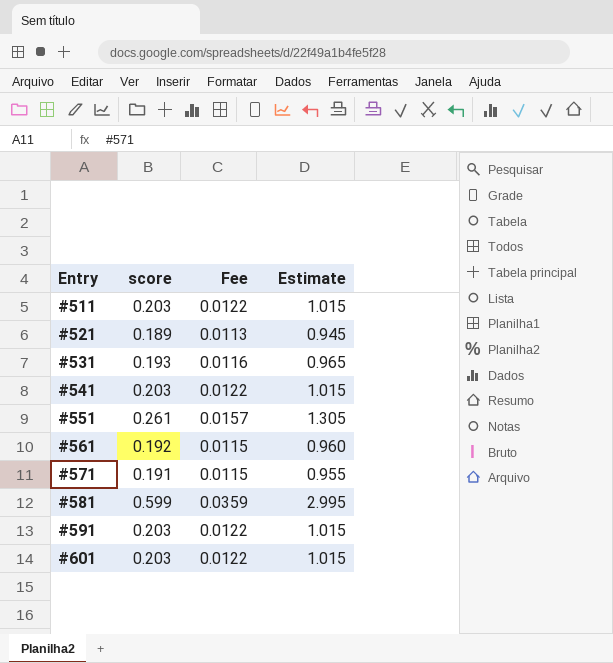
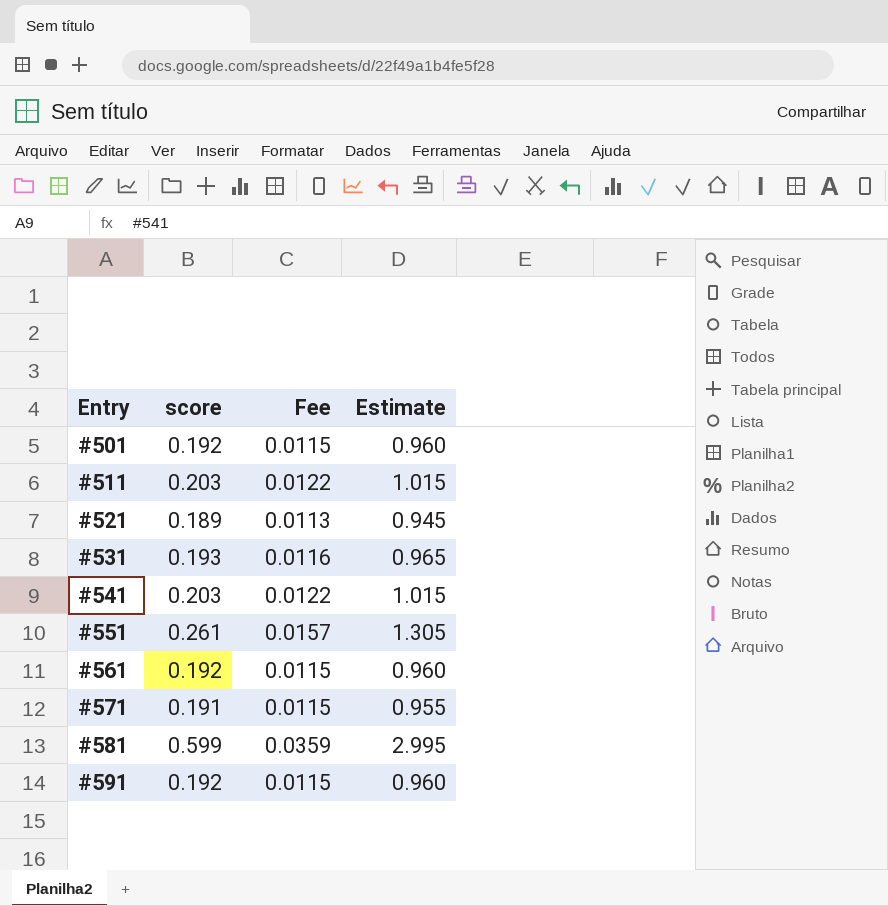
row #601: 0.203 | 0.0122 | 1.015 -> none
row #501: none -> 0.192 | 0.0115 | 0.960
#591 | score: 0.203 -> 0.192
#591 | Fee: 0.0122 -> 0.0115
#591 | Estimate: 1.015 -> 0.960

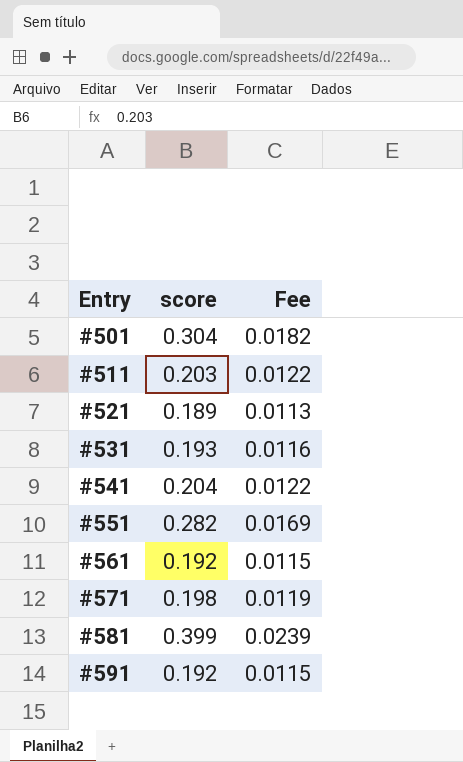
column Estimate | formula: [score] * 5 -> none
#501 | score: 0.192 -> 0.304
#501 | Fee: 0.0115 -> 0.0182
#541 | score: 0.203 -> 0.204
#551 | score: 0.261 -> 0.282
#551 | Fee: 0.0157 -> 0.0169
#571 | score: 0.191 -> 0.198
#571 | Fee: 0.0115 -> 0.0119
#581 | score: 0.599 -> 0.399
#581 | Fee: 0.0359 -> 0.0239

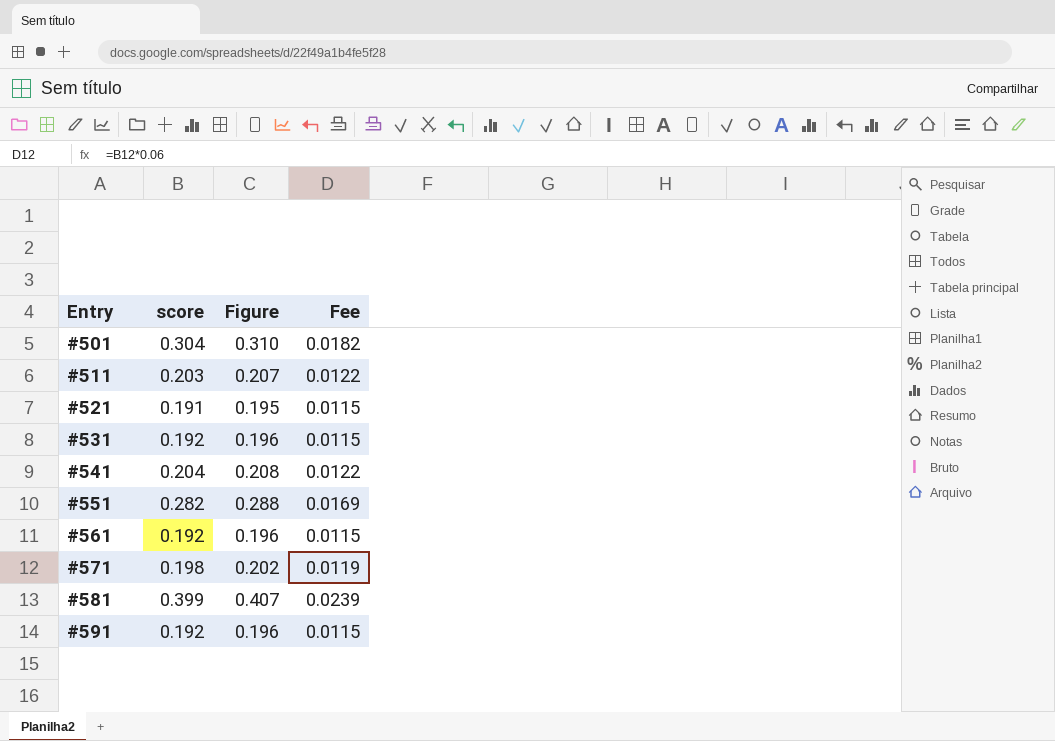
column Figure | formula: none -> [score] * 1.02
#521 | score: 0.189 -> 0.191
#521 | Fee: 0.0113 -> 0.0115
#531 | score: 0.193 -> 0.192
#531 | Fee: 0.0116 -> 0.0115

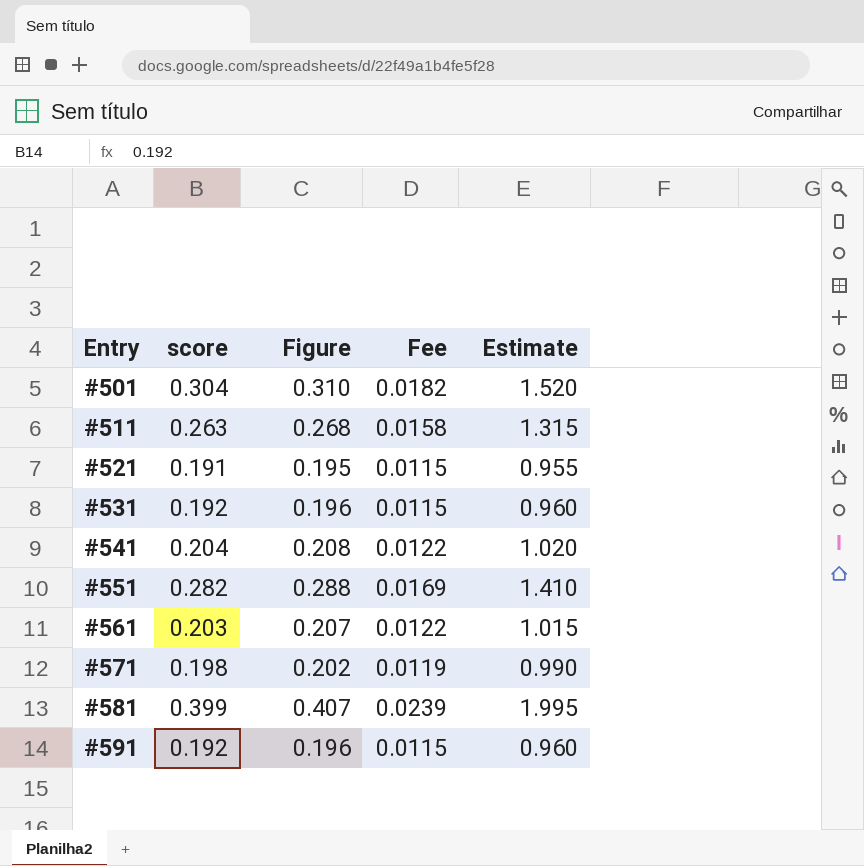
column Estimate | formula: none -> [score] * 5
#511 | score: 0.203 -> 0.263
#511 | Figure: 0.207 -> 0.268
#511 | Fee: 0.0122 -> 0.0158
#561 | score: 0.192 -> 0.203
#561 | Figure: 0.196 -> 0.207
#561 | Fee: 0.0115 -> 0.0122

